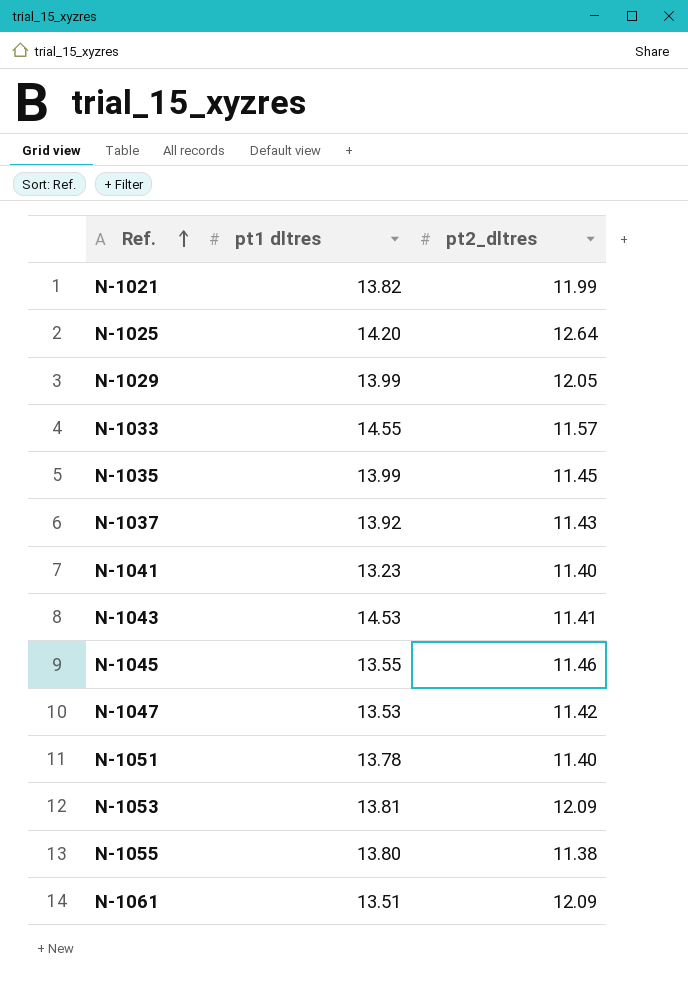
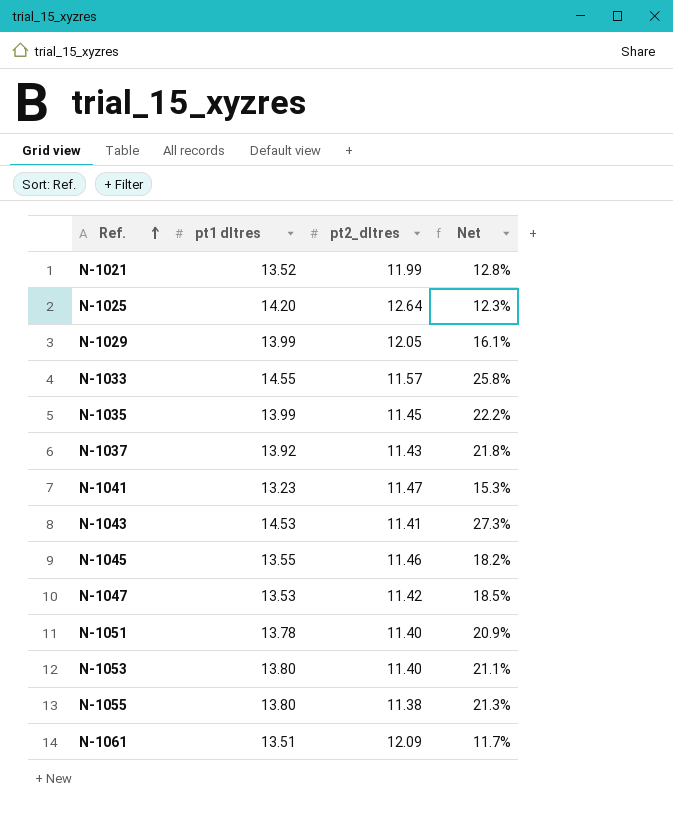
column Net | formula: none -> ([pt1 dltres] - [pt2_dltres]) / [pt2_dltres]
N-1021 | pt1 dltres: 13.82 -> 13.52
N-1041 | pt2_dltres: 11.40 -> 11.47
N-1053 | pt1 dltres: 13.81 -> 13.80
N-1053 | pt2_dltres: 12.09 -> 11.40

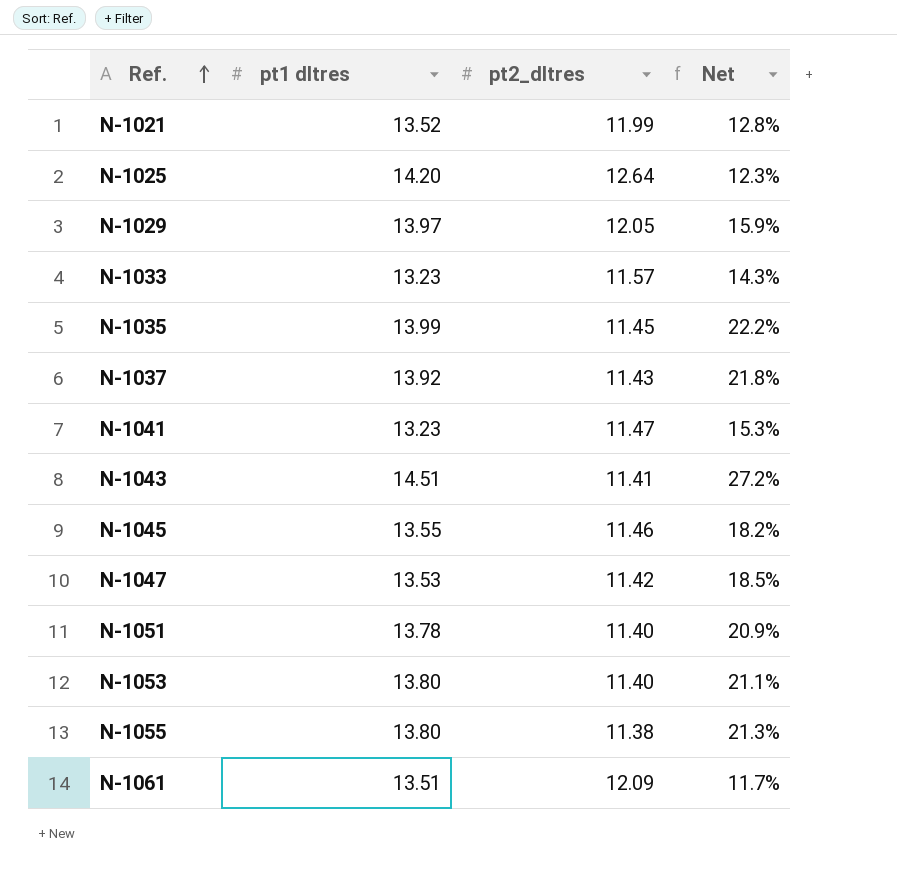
N-1029 | pt1 dltres: 13.99 -> 13.97
N-1029 | Net: 16.1% -> 15.9%
N-1033 | pt1 dltres: 14.55 -> 13.23
N-1033 | Net: 25.8% -> 14.3%
N-1043 | pt1 dltres: 14.53 -> 14.51
N-1043 | Net: 27.3% -> 27.2%

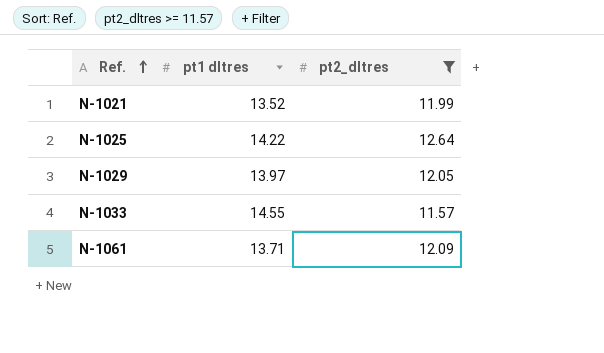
filter: none -> pt2_dltres >= 11.57
column Net | formula: ([pt1 dltres] - [pt2_dltres]) / [pt2_dltres] -> none
N-1025 | pt1 dltres: 14.20 -> 14.22
N-1033 | pt1 dltres: 13.23 -> 14.55
N-1061 | pt1 dltres: 13.51 -> 13.71

